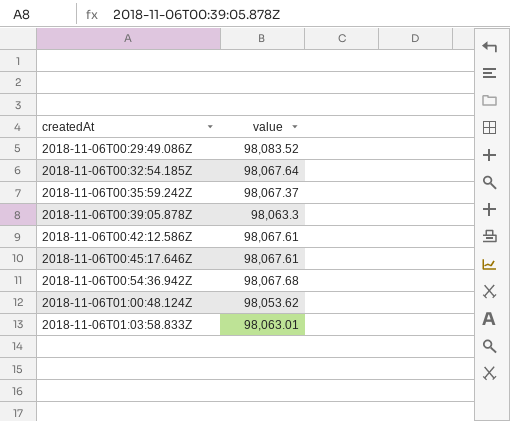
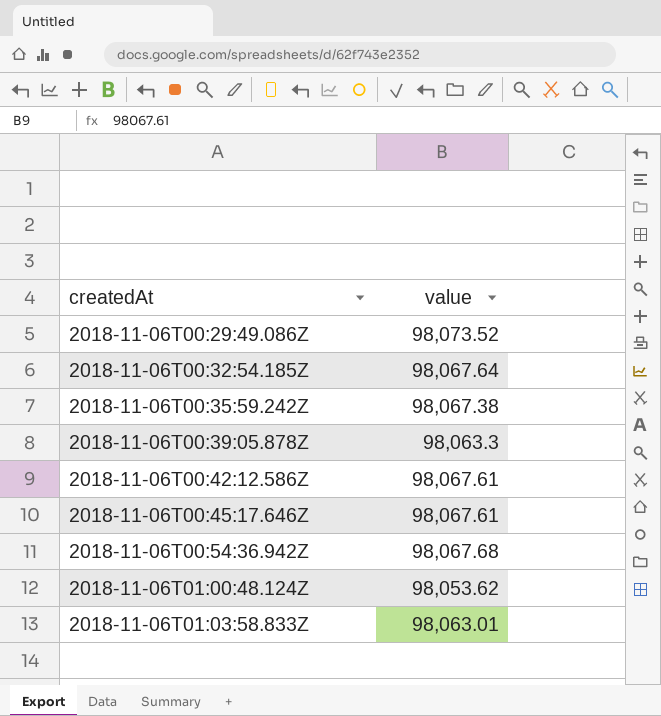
2018-11-06T00:29:49.086Z | value: 98,083.52 -> 98,073.52
2018-11-06T00:35:59.242Z | value: 98,067.37 -> 98,067.38

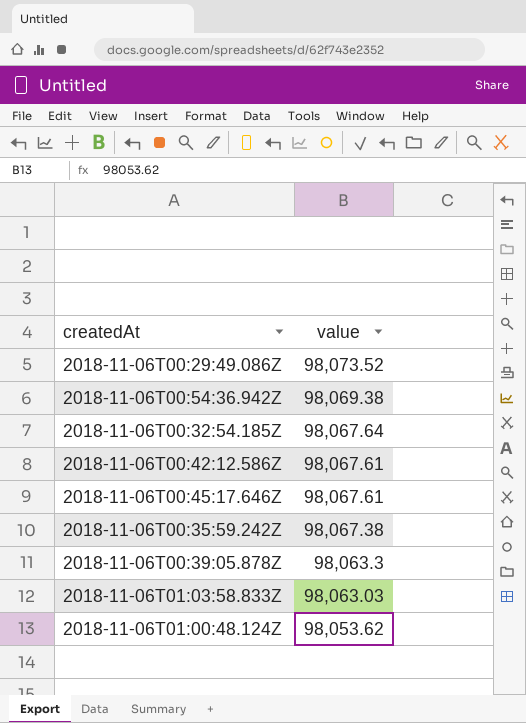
row order: createdAt ascending -> value descending
2018-11-06T00:54:36.942Z | value: 98,067.68 -> 98,069.38
2018-11-06T01:03:58.833Z | value: 98,063.01 -> 98,063.03

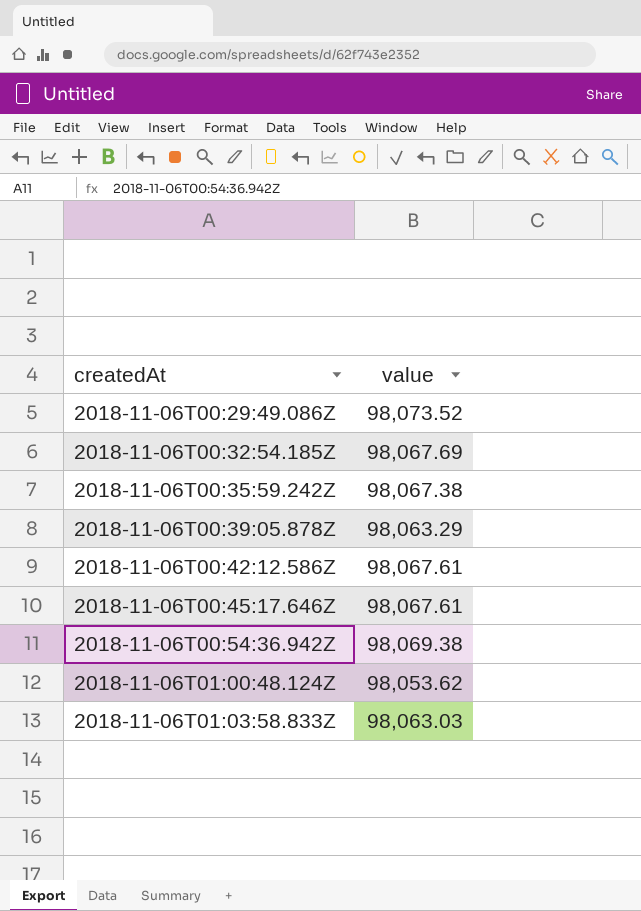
row order: value descending -> createdAt ascending
2018-11-06T00:32:54.185Z | value: 98,067.64 -> 98,067.69
2018-11-06T00:39:05.878Z | value: 98,063.3 -> 98,063.29

